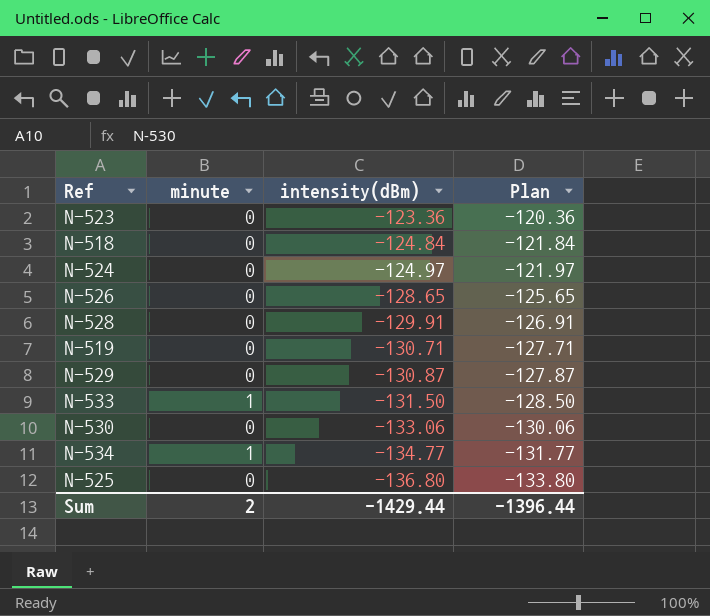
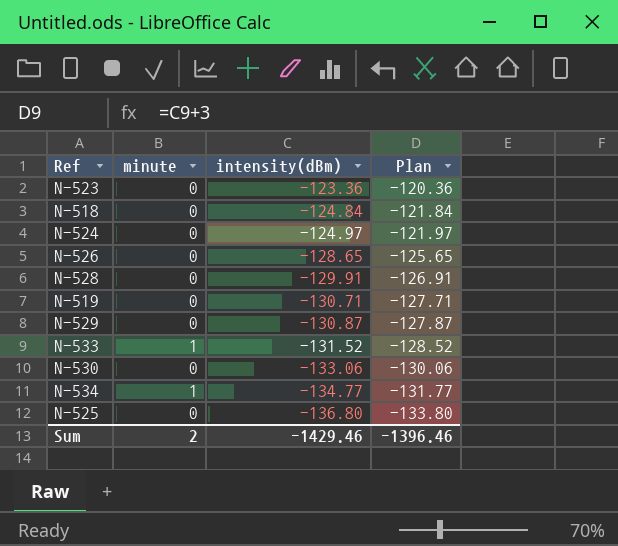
N-533 | intensity(dBm): -131.50 -> -131.52
N-533 | Plan: -128.50 -> -128.52
Sum | intensity(dBm): -1429.44 -> -1429.46
Sum | Plan: -1396.44 -> -1396.46

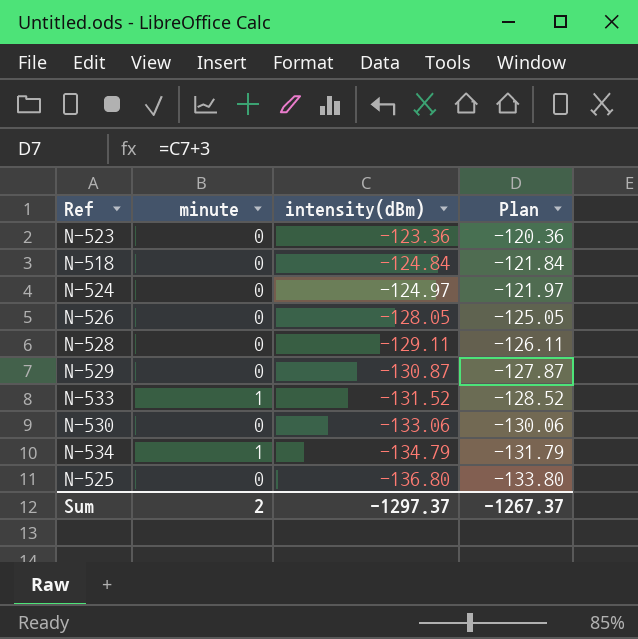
row N-519: 0 | -130.71 | -127.71 -> none
N-526 | intensity(dBm): -128.65 -> -128.05
N-526 | Plan: -125.65 -> -125.05
N-528 | intensity(dBm): -129.91 -> -129.11
N-528 | Plan: -126.91 -> -126.11
N-534 | intensity(dBm): -134.77 -> -134.79
N-534 | Plan: -131.77 -> -131.79
Sum | intensity(dBm): -1429.46 -> -1297.37
Sum | Plan: -1396.46 -> -1267.37

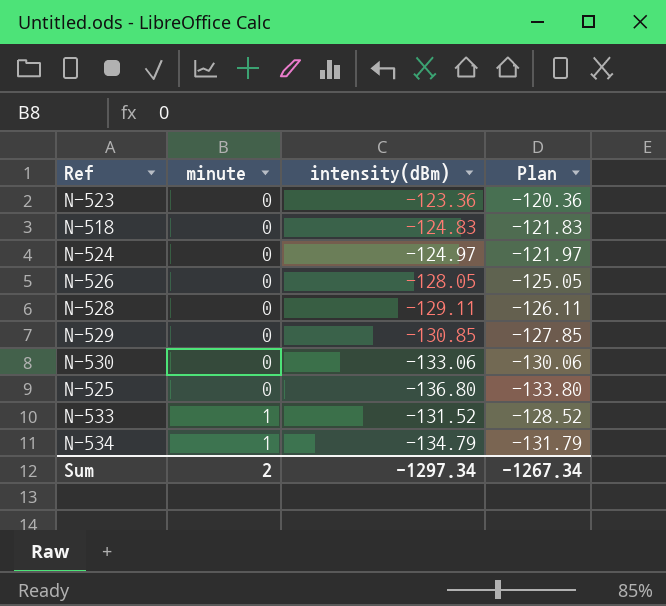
row order: intensity(dBm) descending -> minute ascending
N-518 | intensity(dBm): -124.84 -> -124.83
N-518 | Plan: -121.84 -> -121.83
N-529 | intensity(dBm): -130.87 -> -130.85
N-529 | Plan: -127.87 -> -127.85
Sum | intensity(dBm): -1297.37 -> -1297.34
Sum | Plan: -1267.37 -> -1267.34

